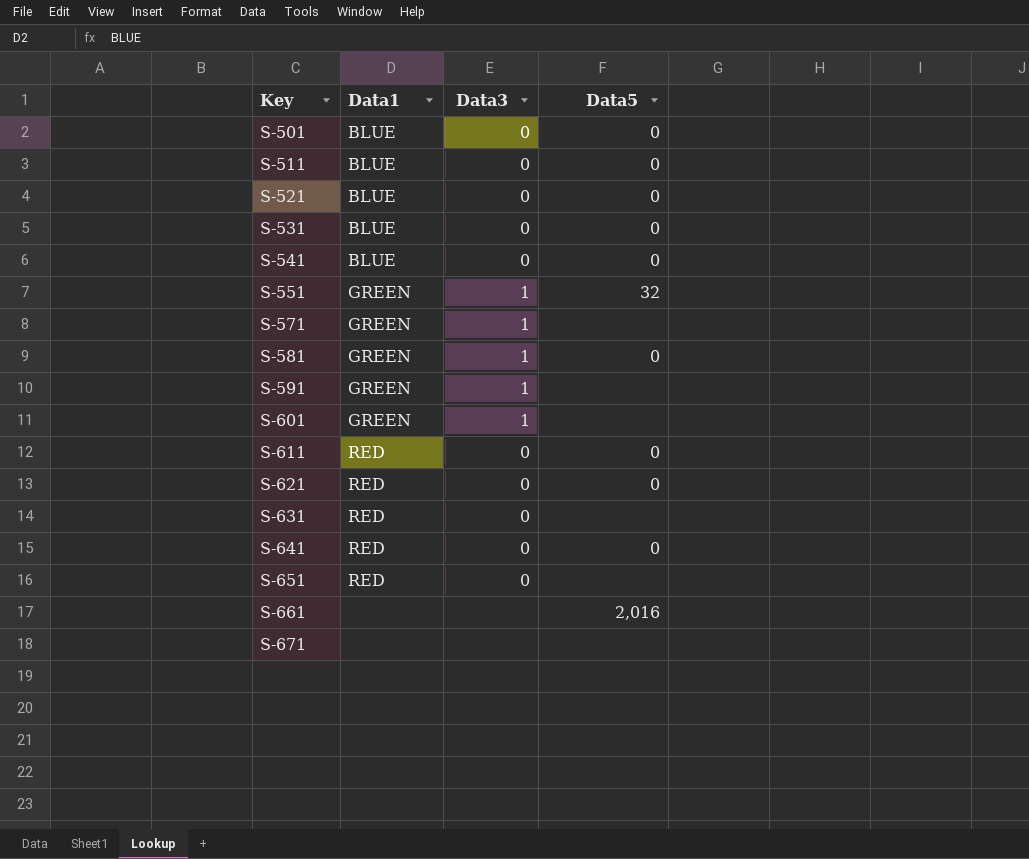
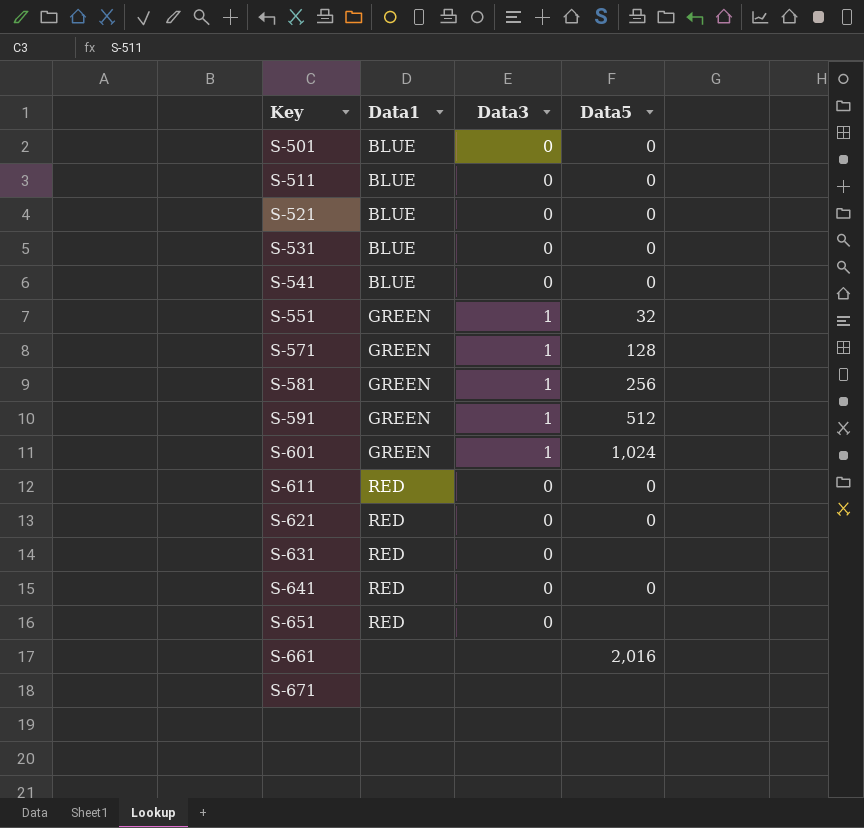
S-571 | Data5: none -> 128
S-581 | Data5: 0 -> 256
S-591 | Data5: none -> 512
S-601 | Data5: none -> 1,024

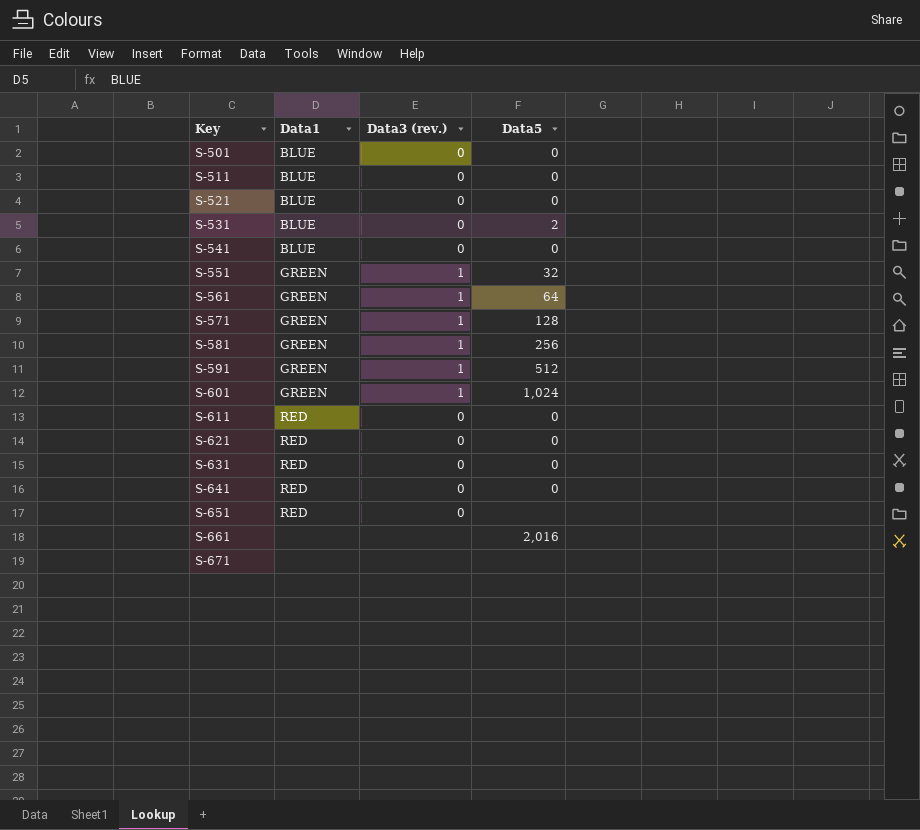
column name: Data3 -> Data3 (rev.)
S-531 | Data5: 0 -> 2
row S-561: none -> GREEN | 1 | 64
S-631 | Data5: none -> 0

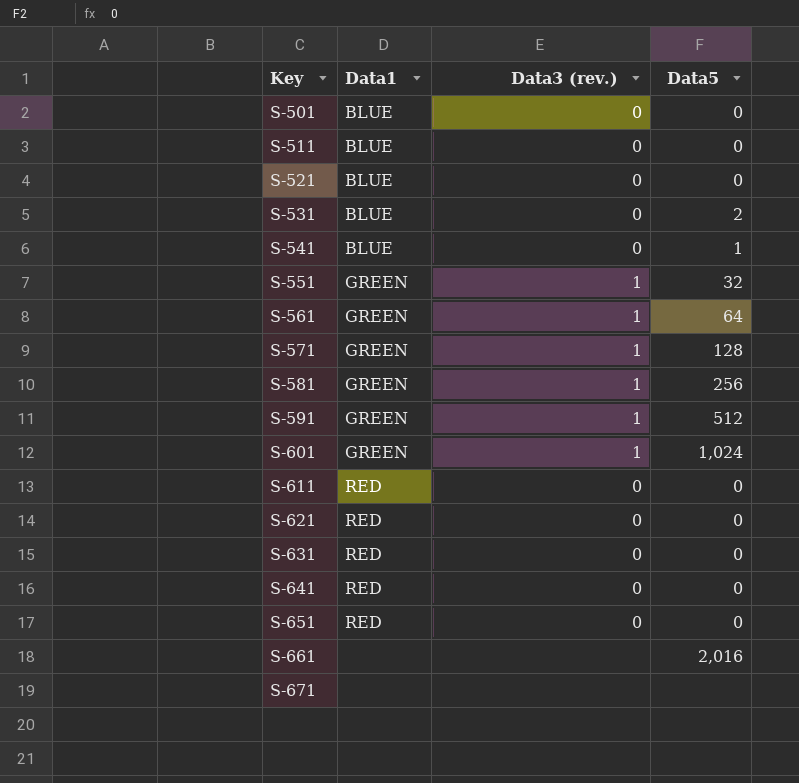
S-541 | Data5: 0 -> 1
S-651 | Data5: none -> 0

